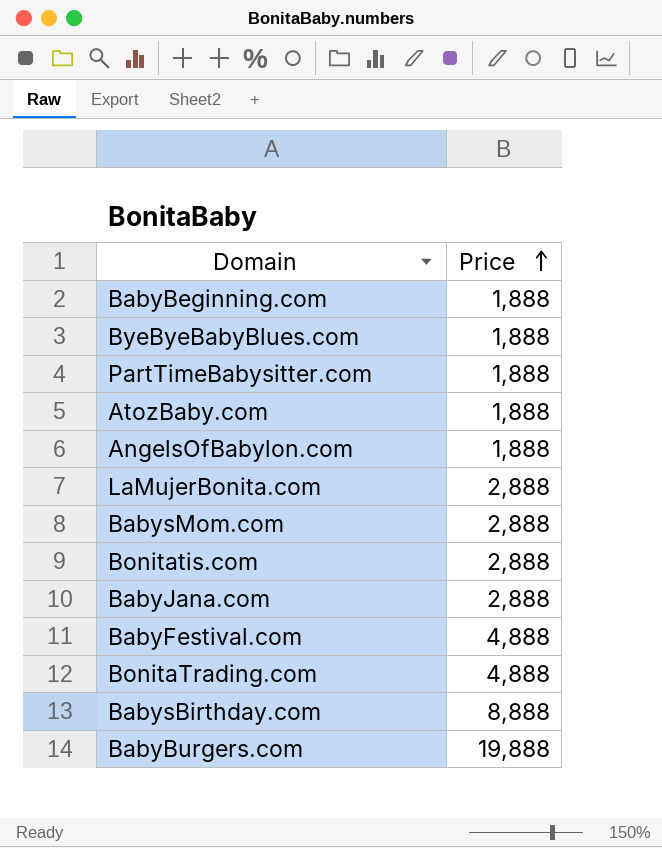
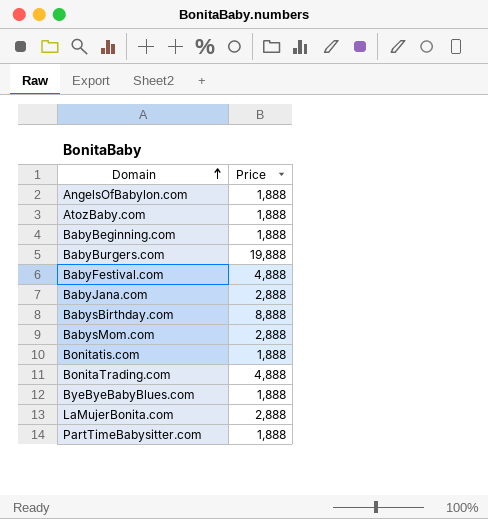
row order: Price ascending -> Domain ascending
Bonitatis.com | Price: 2,888 -> 1,888

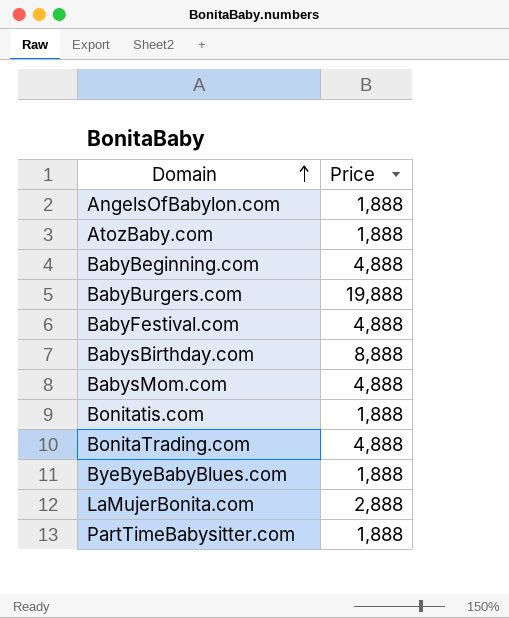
row BabyJana.com: 2,888 -> none
BabyBeginning.com | Price: 1,888 -> 4,888
BabysMom.com | Price: 2,888 -> 4,888

